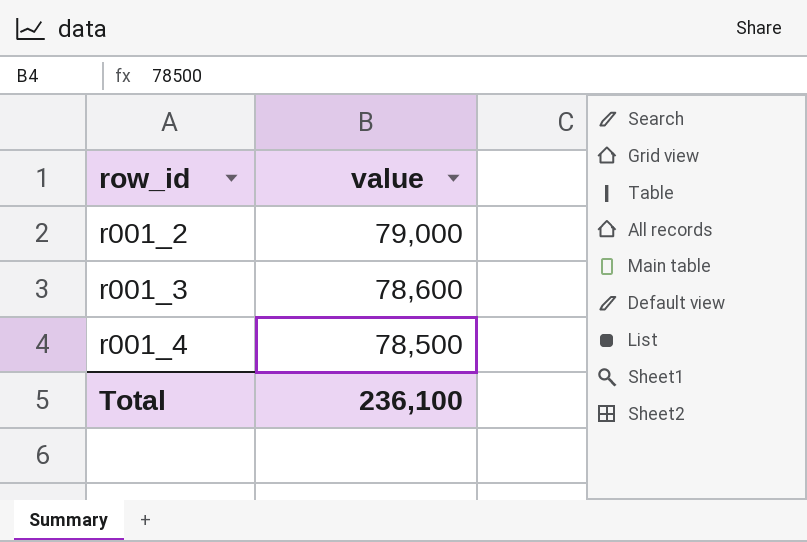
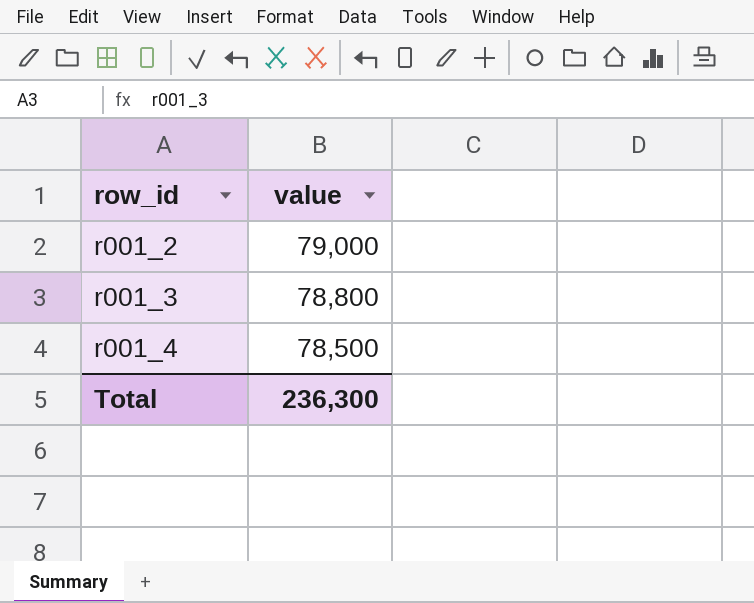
r001_3 | value: 78,600 -> 78,800
Total | value: 236,100 -> 236,300

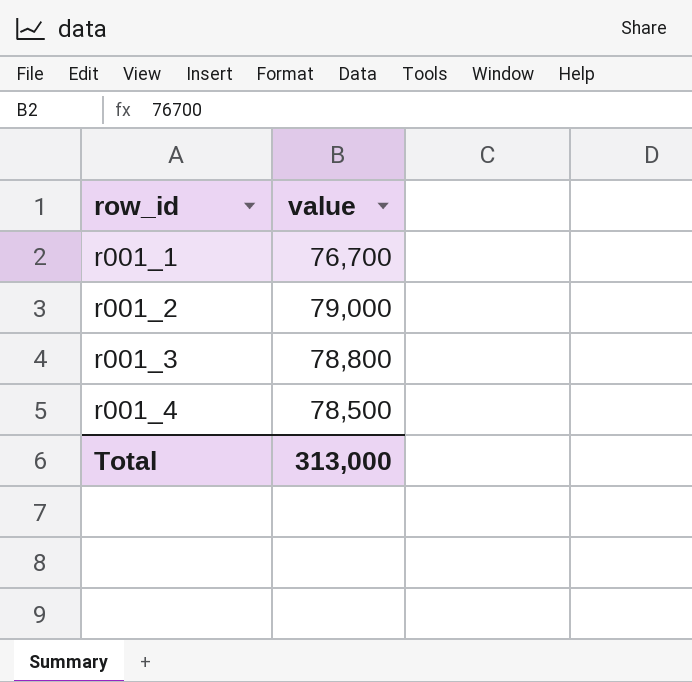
row r001_1: none -> 76,700
Total | value: 236,300 -> 313,000

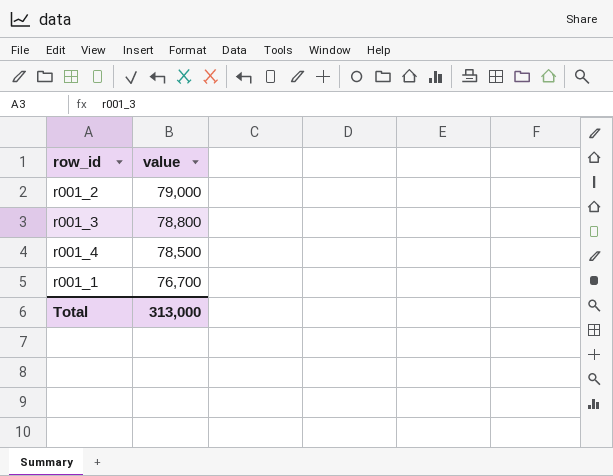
row order: row_id ascending -> value descending

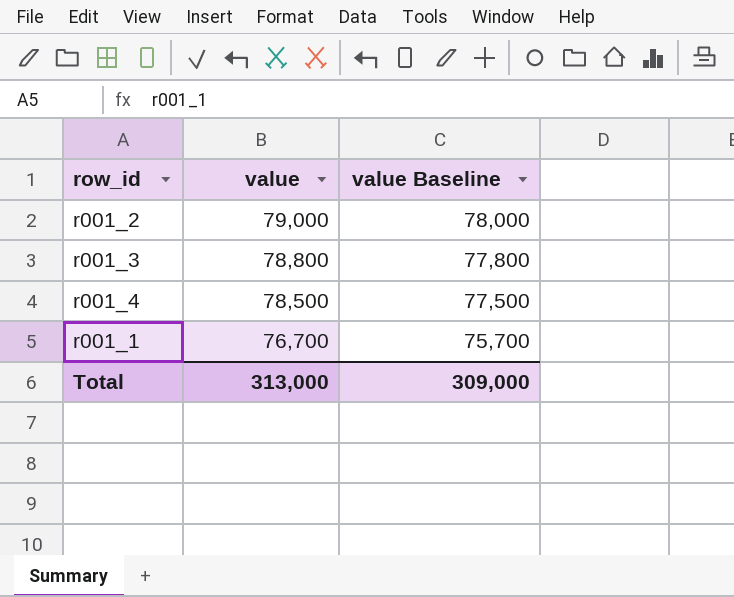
column value Baseline | formula: none -> [value] - 1000

